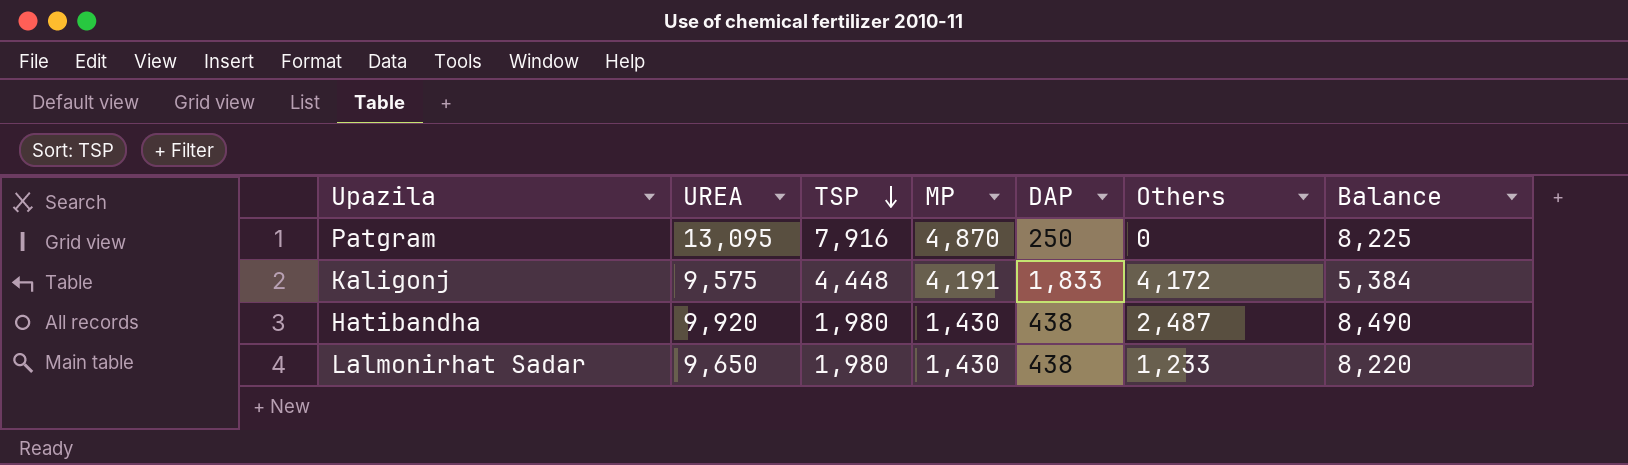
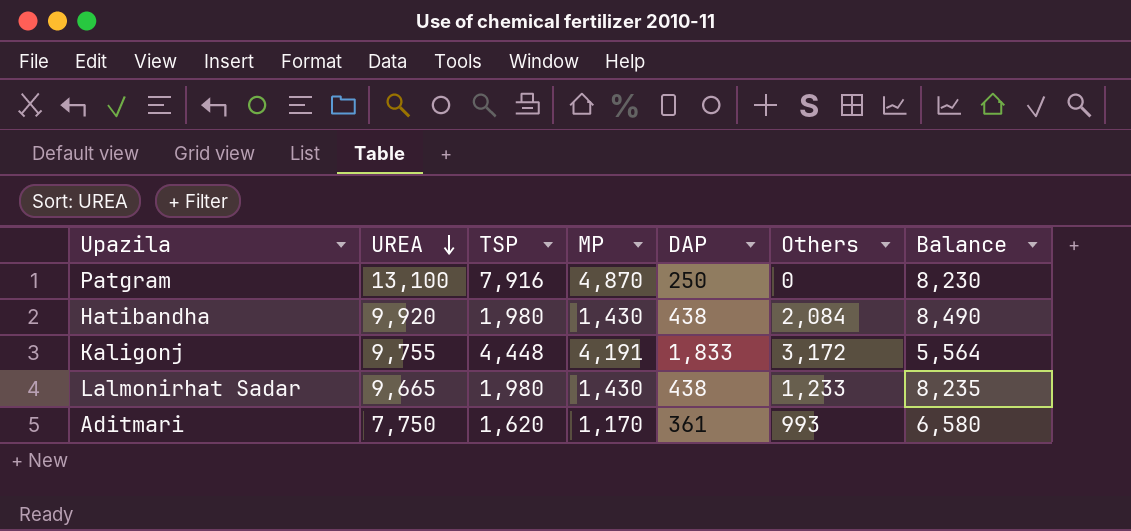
row order: TSP descending -> UREA descending
Patgram | UREA: 13,095 -> 13,100
Patgram | Balance: 8,225 -> 8,230
Hatibandha | Others: 2,487 -> 2,084
Kaligonj | UREA: 9,575 -> 9,755
Kaligonj | Others: 4,172 -> 3,172
Kaligonj | Balance: 5,384 -> 5,564
Lalmonirhat Sadar | UREA: 9,650 -> 9,665
Lalmonirhat Sadar | Balance: 8,220 -> 8,235
row Aditmari: none -> 7,750 | 1,620 | 1,170 | 361 | 993 | 6,580

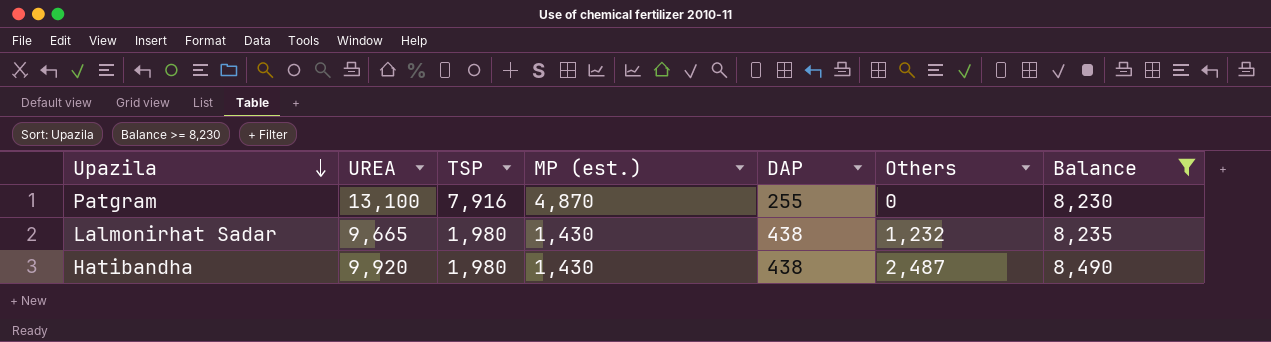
filter: none -> Balance >= 8,230
row order: UREA descending -> Upazila descending
column name: MP -> MP (est.)
Patgram | DAP: 250 -> 255
Lalmonirhat Sadar | Others: 1,233 -> 1,232
Hatibandha | Others: 2,084 -> 2,487

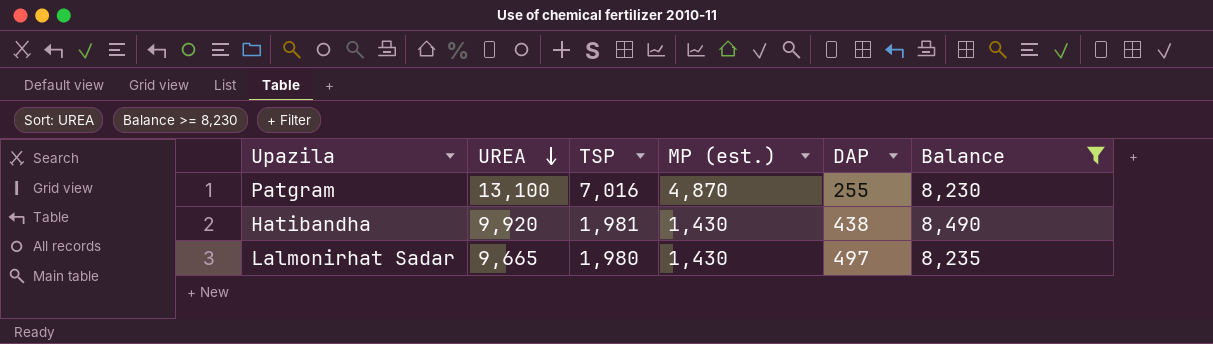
row order: Upazila descending -> UREA descending
column Others | position: 6 -> none
Patgram | TSP: 7,916 -> 7,016
Hatibandha | TSP: 1,980 -> 1,981
Lalmonirhat Sadar | DAP: 438 -> 497

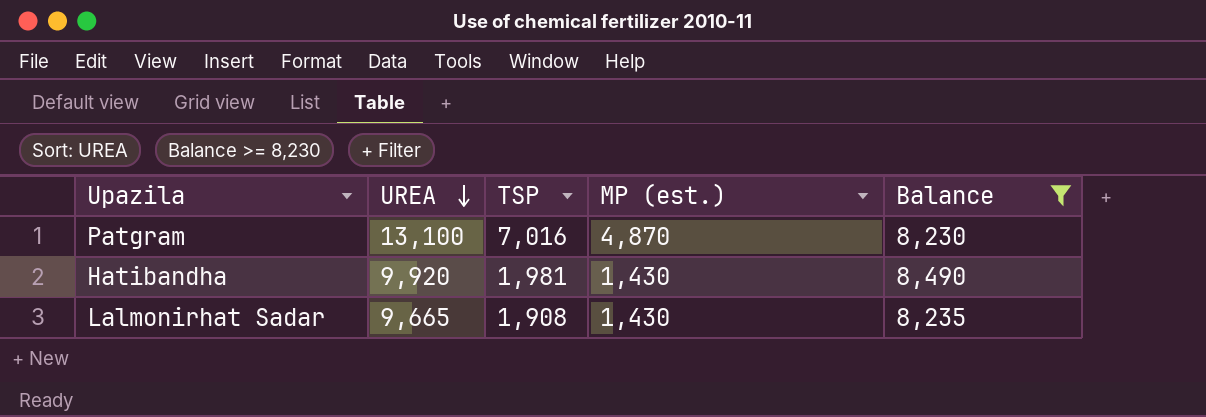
column DAP | position: 5 -> none
Lalmonirhat Sadar | TSP: 1,980 -> 1,908

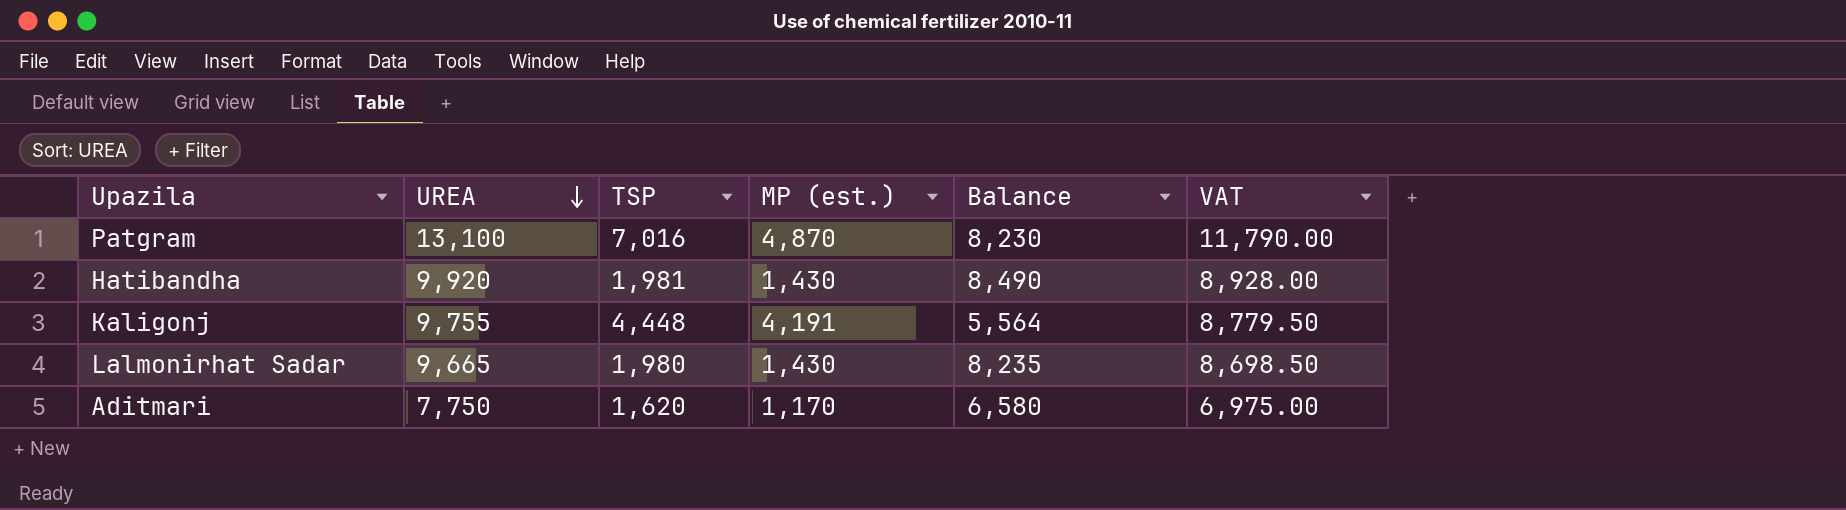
filter: Balance >= 8,230 -> none
column VAT | formula: none -> [UREA] * 0.9
Lalmonirhat Sadar | TSP: 1,908 -> 1,980

